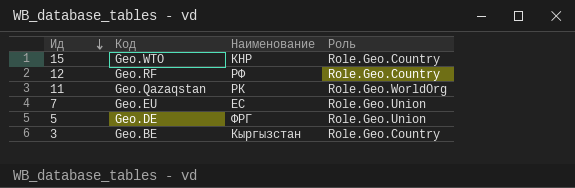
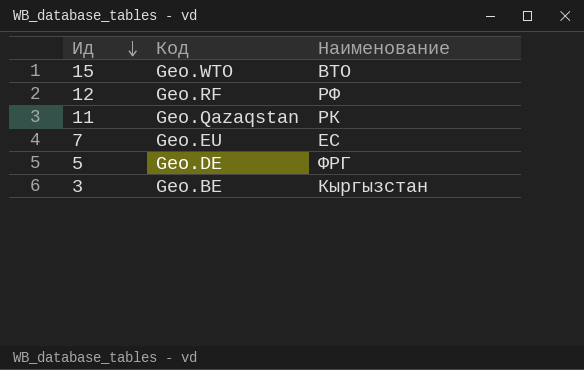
column Роль | position: 4 -> none
15 | Наименование: КНР -> ВТО

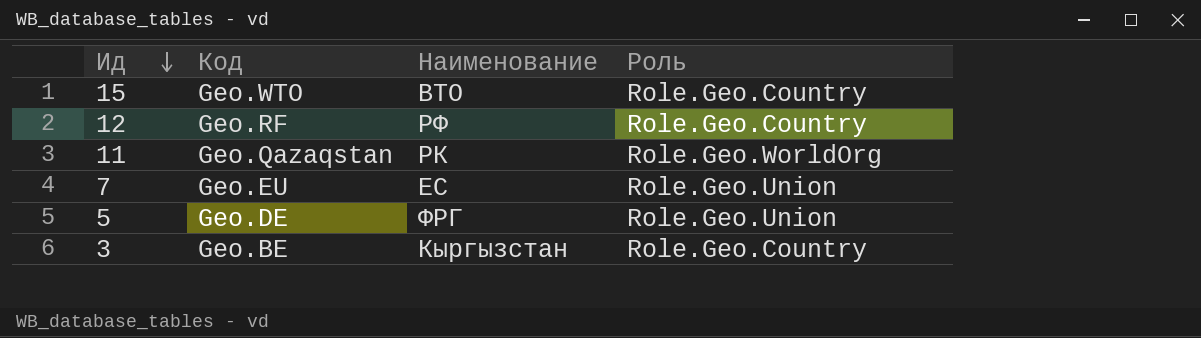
column Роль | position: none -> 4

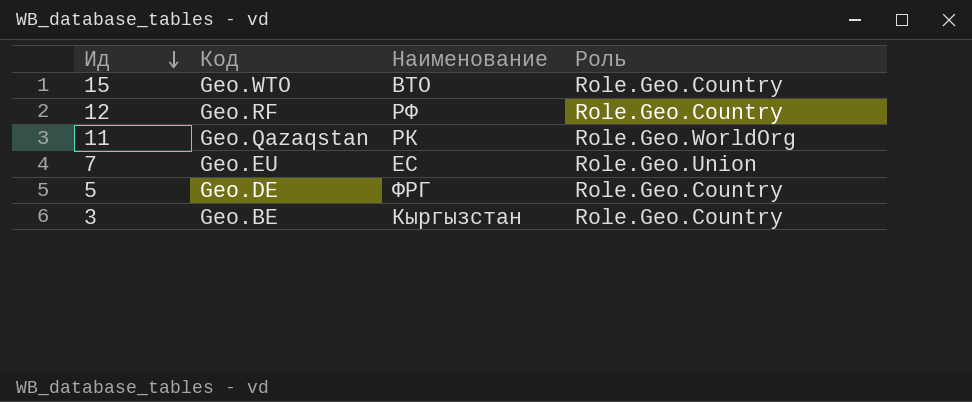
5 | Роль: Role.Geo.Union -> Role.Geo.Country

